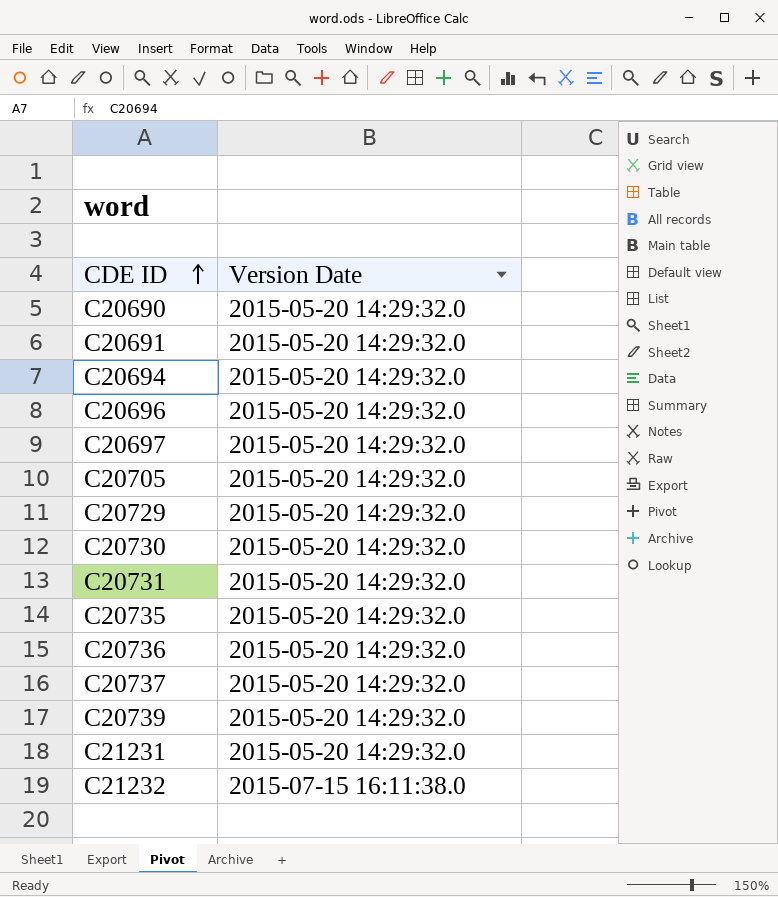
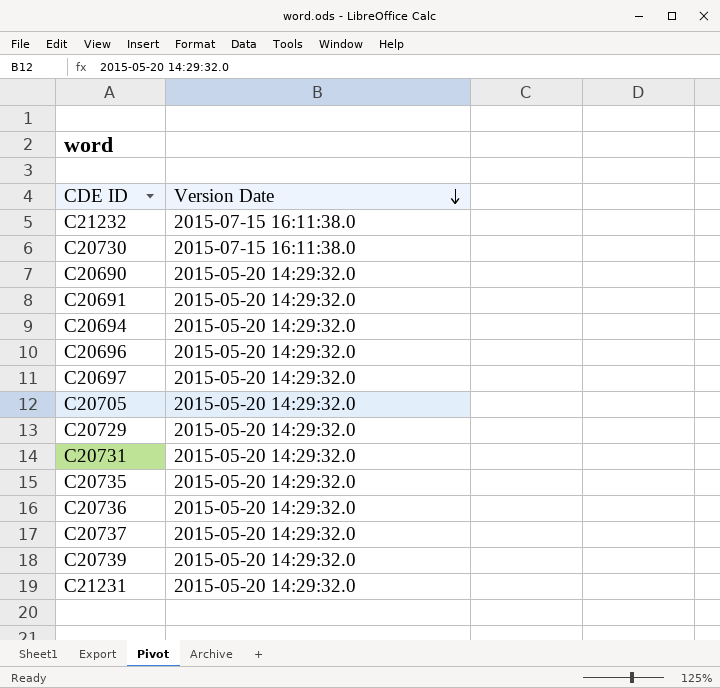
row order: CDE ID ascending -> Version Date descending
C20730 | Version Date: 2015-05-20 14:29:32.0 -> 2015-07-15 16:11:38.0

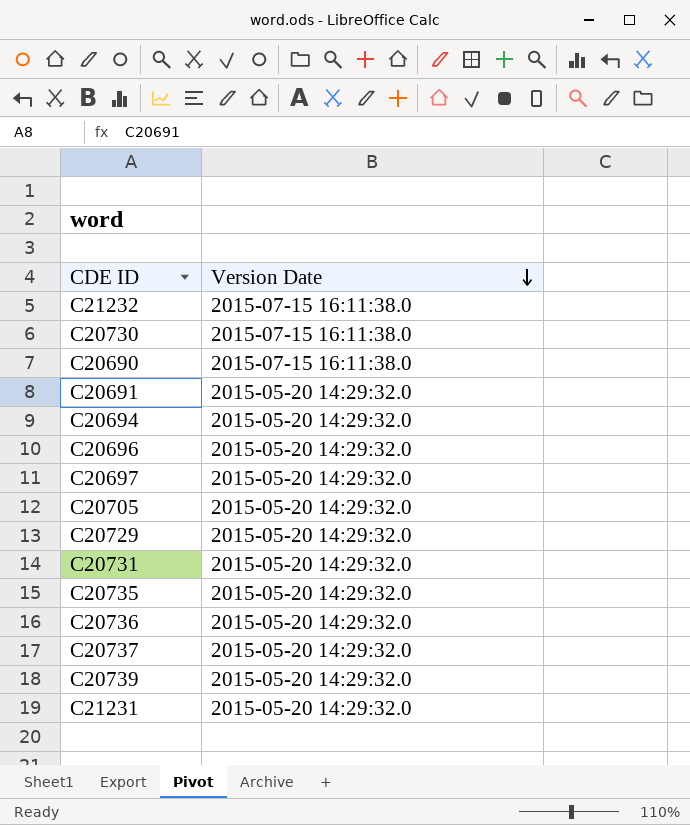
C20690 | Version Date: 2015-05-20 14:29:32.0 -> 2015-07-15 16:11:38.0

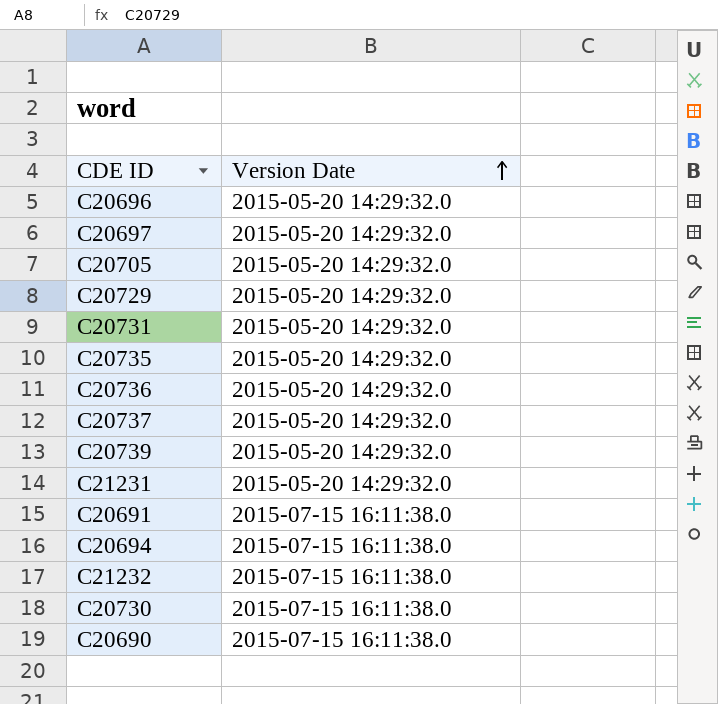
row order: Version Date descending -> Version Date ascending
C20691 | Version Date: 2015-05-20 14:29:32.0 -> 2015-07-15 16:11:38.0
C20694 | Version Date: 2015-05-20 14:29:32.0 -> 2015-07-15 16:11:38.0

